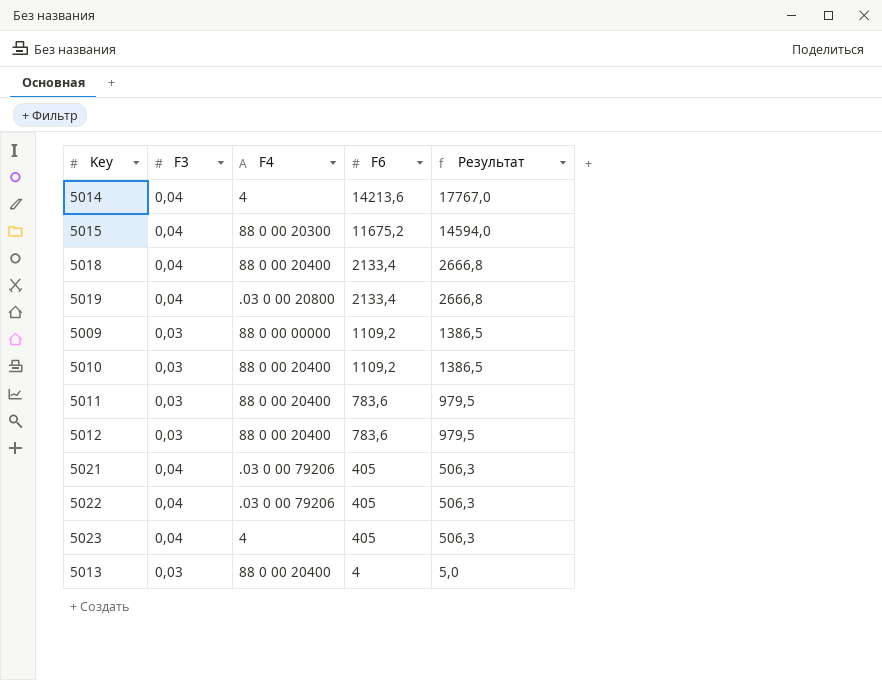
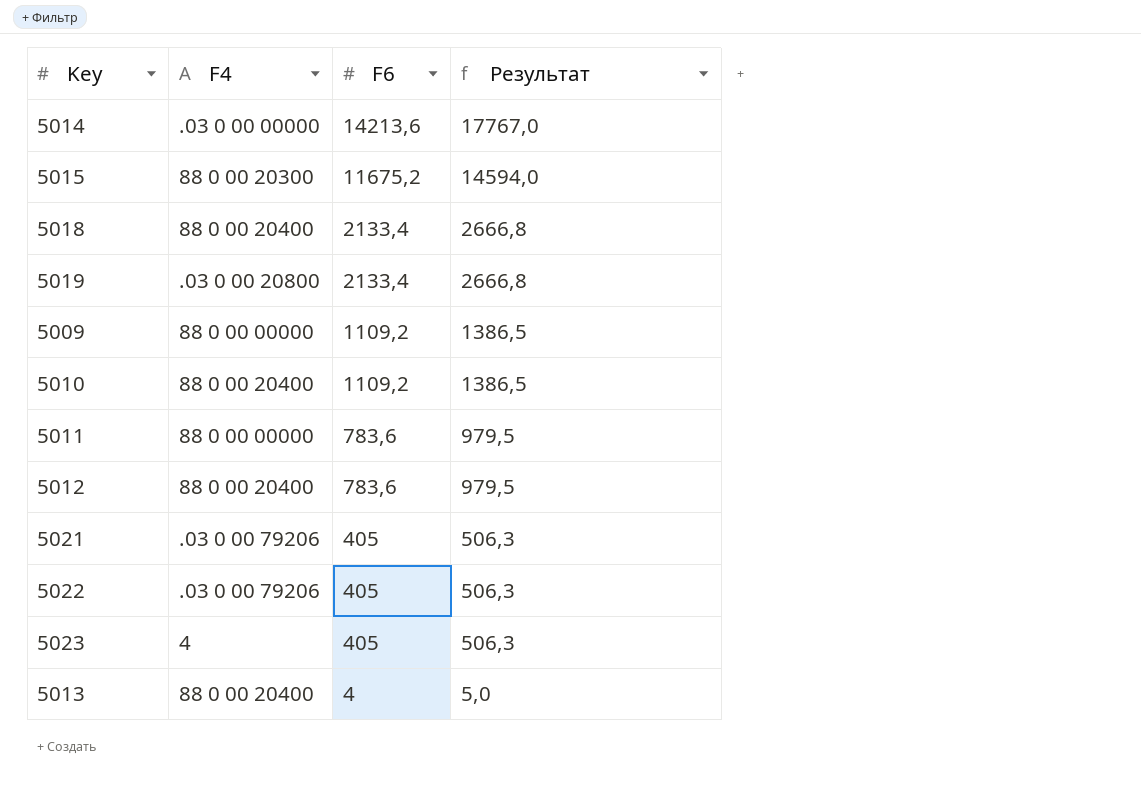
column F3 | position: 2 -> none
5014 | F4: 4 -> .03 0 00 00000
5011 | F4: 88 0 00 20400 -> 88 0 00 00000

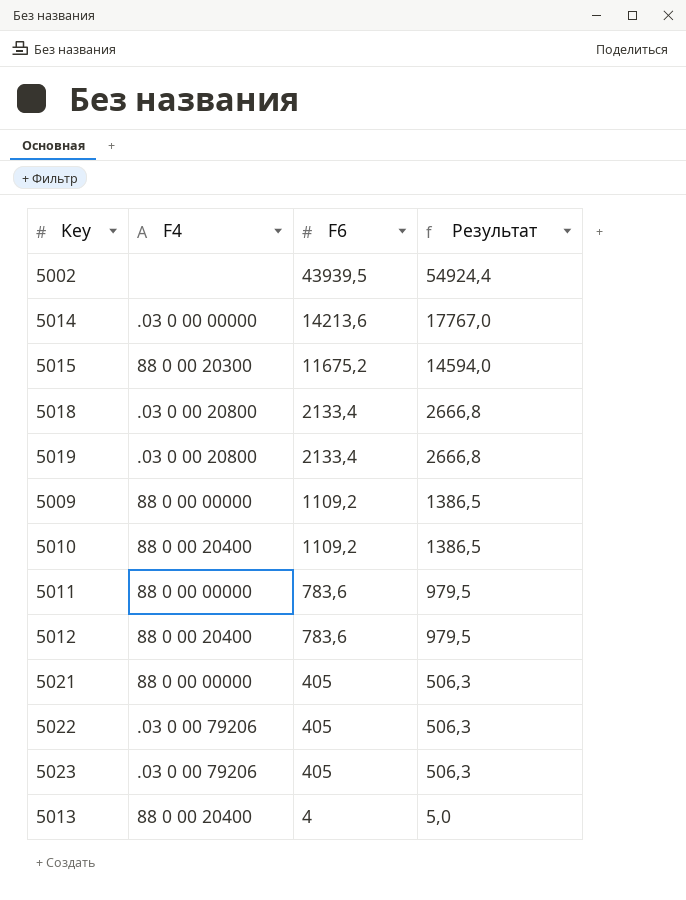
row 5002: none -> none | 43939,5 | 54924,4
5018 | F4: 88 0 00 20400 -> .03 0 00 20800
5021 | F4: .03 0 00 79206 -> 88 0 00 00000
5023 | F4: 4 -> .03 0 00 79206

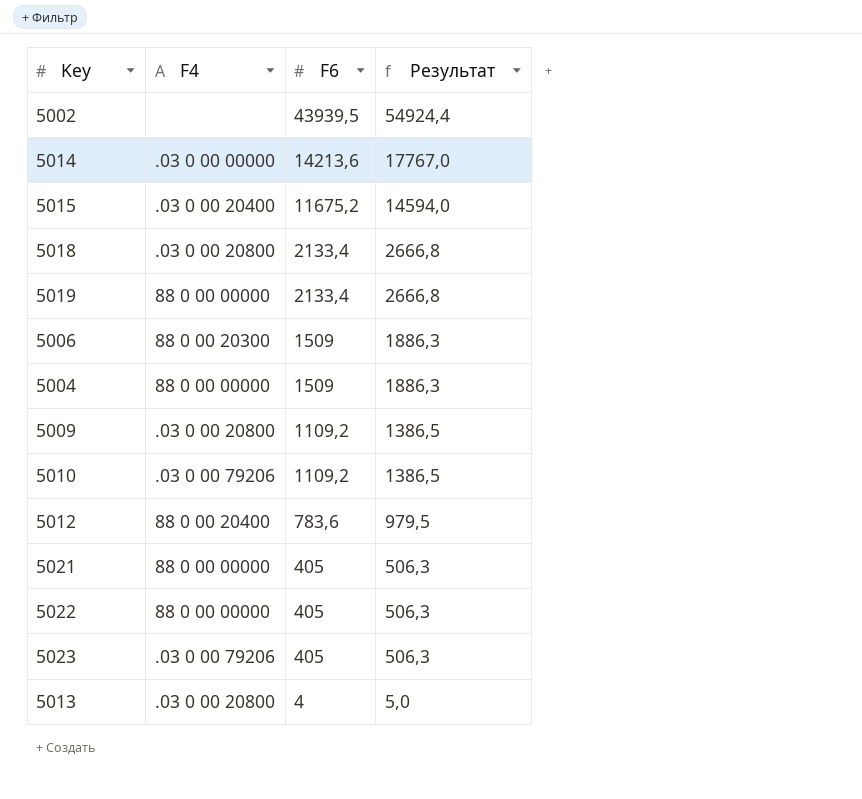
row 5011: 88 0 00 00000 | 783,6 | 979,5 -> none
5015 | F4: 88 0 00 20300 -> .03 0 00 20400
5019 | F4: .03 0 00 20800 -> 88 0 00 00000
row 5006: none -> 88 0 00 20300 | 1509 | 1886,3
row 5004: none -> 88 0 00 00000 | 1509 | 1886,3
5009 | F4: 88 0 00 00000 -> .03 0 00 20800
5010 | F4: 88 0 00 20400 -> .03 0 00 79206
5022 | F4: .03 0 00 79206 -> 88 0 00 00000
5013 | F4: 88 0 00 20400 -> .03 0 00 20800

